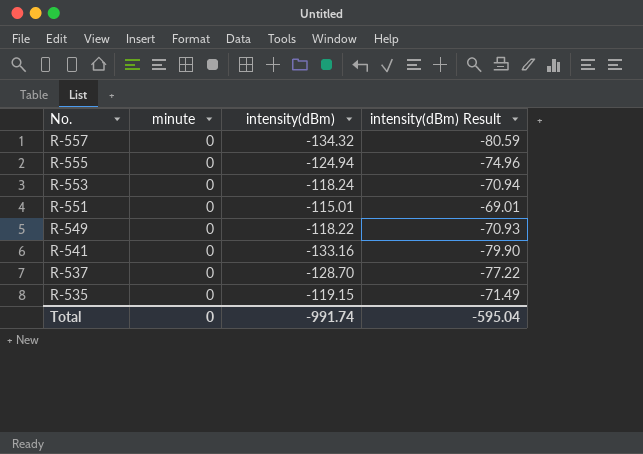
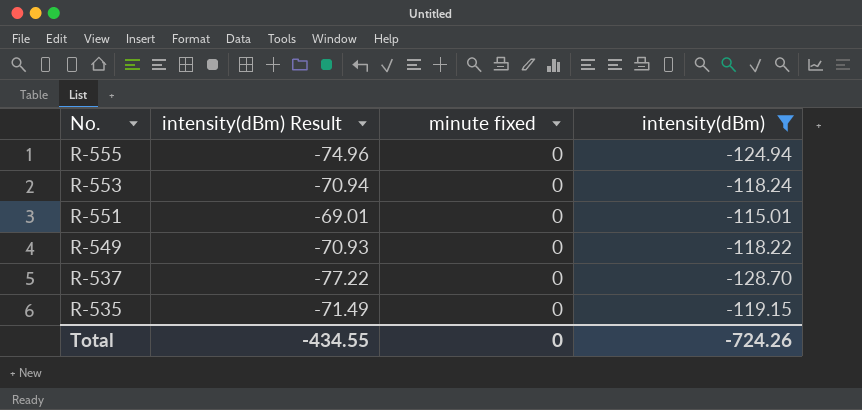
filter: none -> intensity(dBm) >= -128.70
column intensity(dBm) Result | position: 4 -> 2
column name: minute -> minute fixed
Total | intensity(dBm) Result: -595.04 -> -434.55
Total | intensity(dBm): -991.74 -> -724.26

